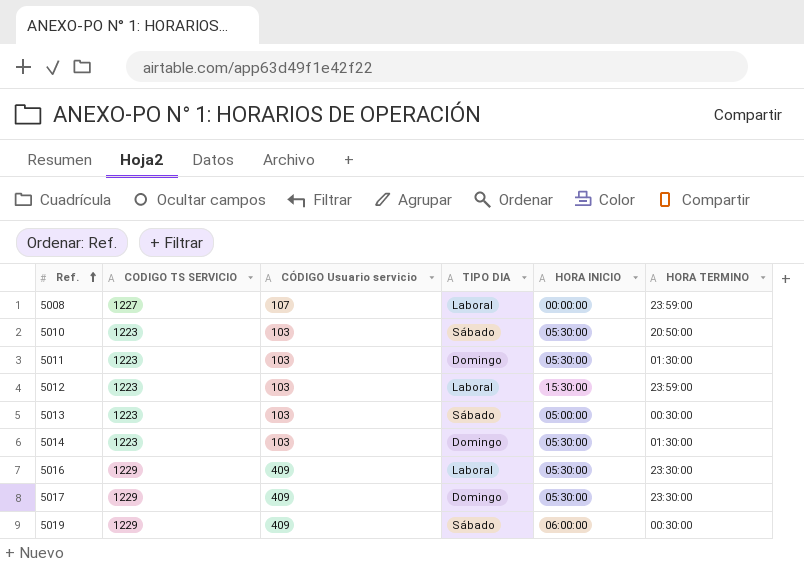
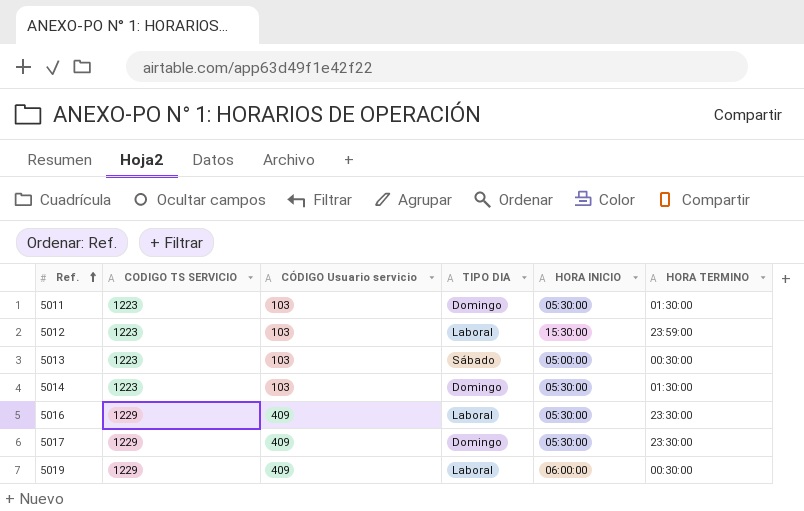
row 5008: 1227 | 107 | Laboral | 00:00:00 | 23:59:00 -> none
row 5010: 1223 | 103 | Sábado | 05:30:00 | 20:50:00 -> none
5019 | TIPO DIA: Sábado -> Laboral

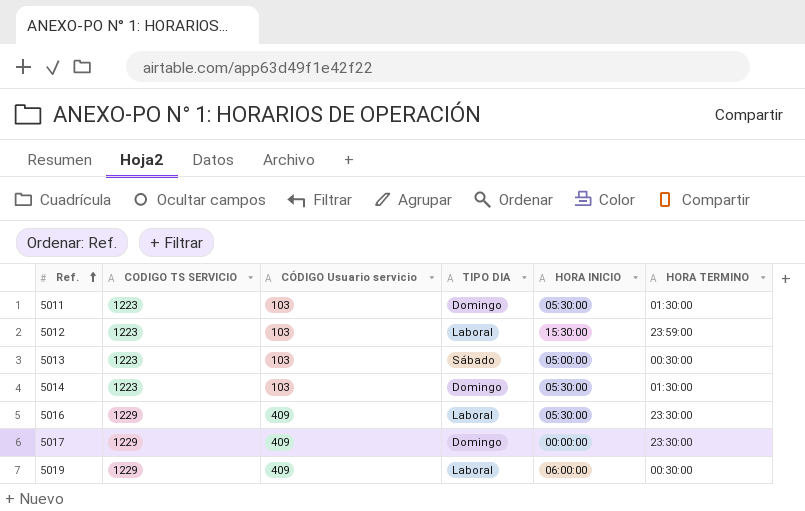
5017 | HORA INICIO: 05:30:00 -> 00:00:00

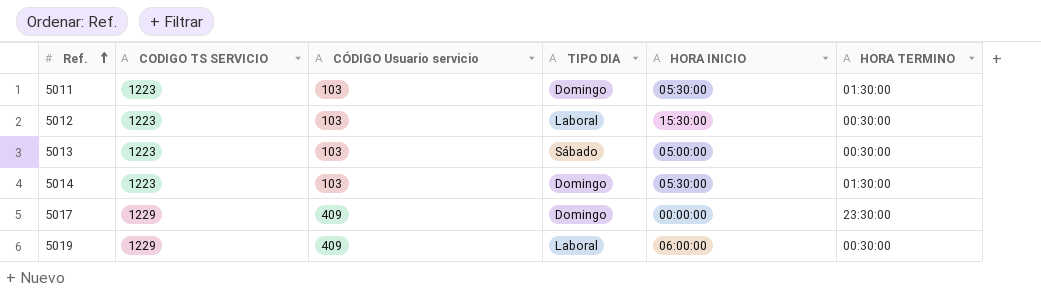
row 5016: 1229 | 409 | Laboral | 05:30:00 | 23:30:00 -> none
5012 | HORA TERMINO: 23:59:00 -> 00:30:00

